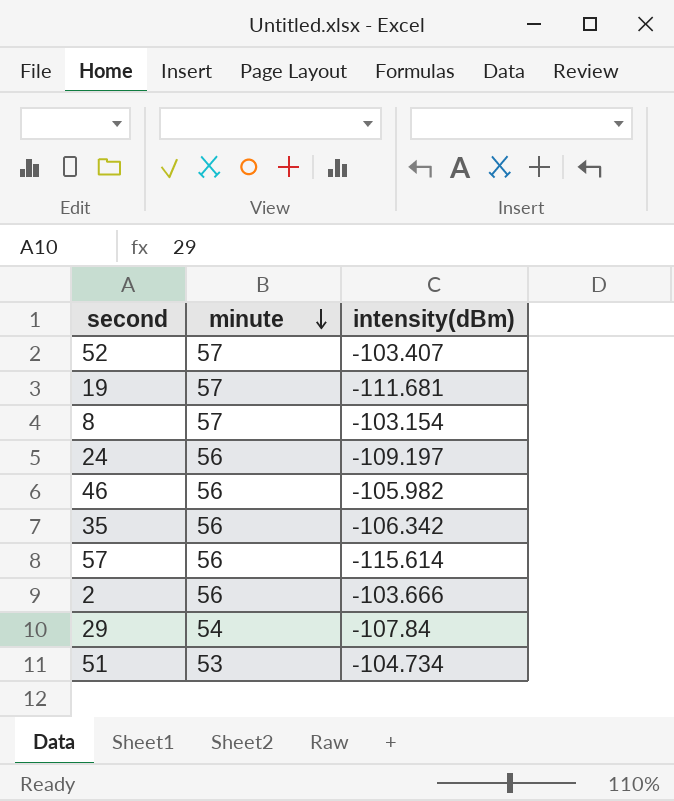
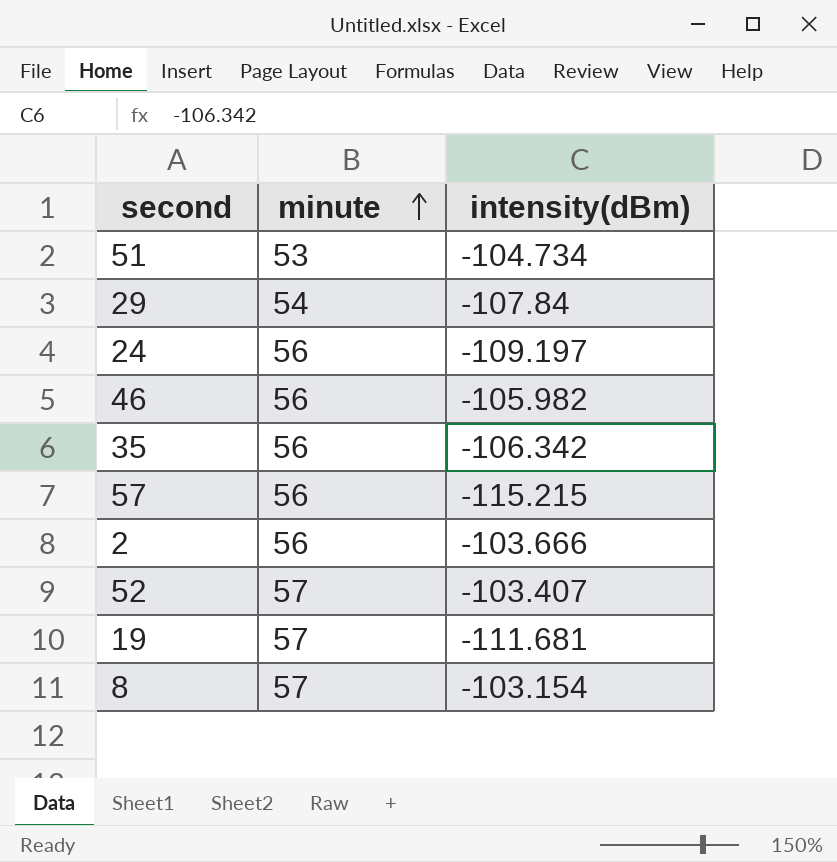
row order: minute descending -> minute ascending
57 | intensity(dBm): -115.614 -> -115.215

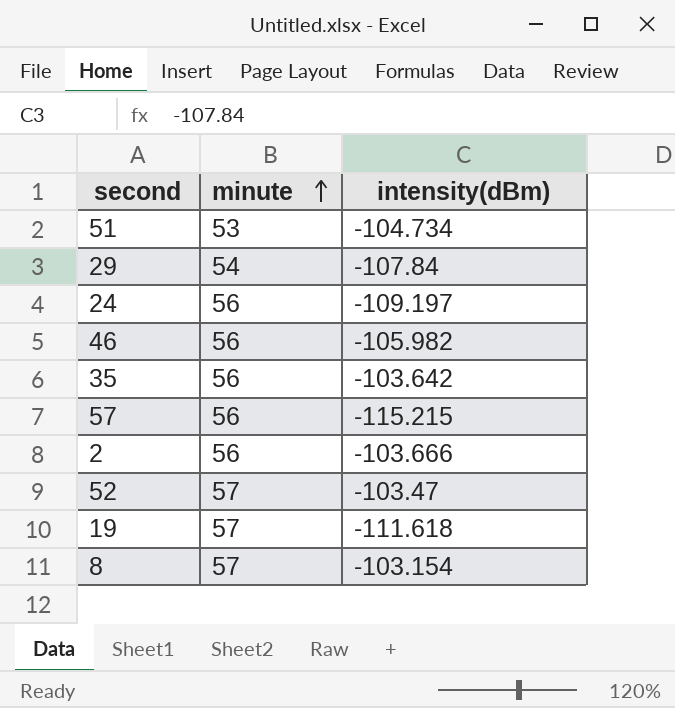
35 | intensity(dBm): -106.342 -> -103.642
52 | intensity(dBm): -103.407 -> -103.47
19 | intensity(dBm): -111.681 -> -111.618

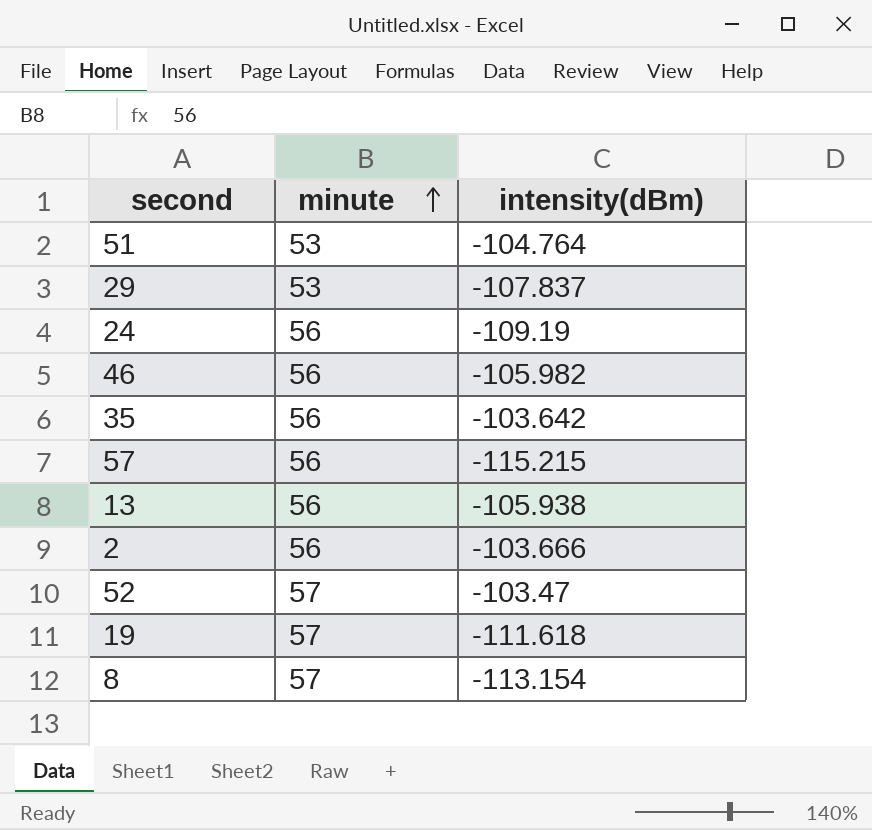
51 | intensity(dBm): -104.734 -> -104.764
29 | minute: 54 -> 53
29 | intensity(dBm): -107.84 -> -107.837
24 | intensity(dBm): -109.197 -> -109.19
row 13: none -> 56 | -105.938
8 | intensity(dBm): -103.154 -> -113.154

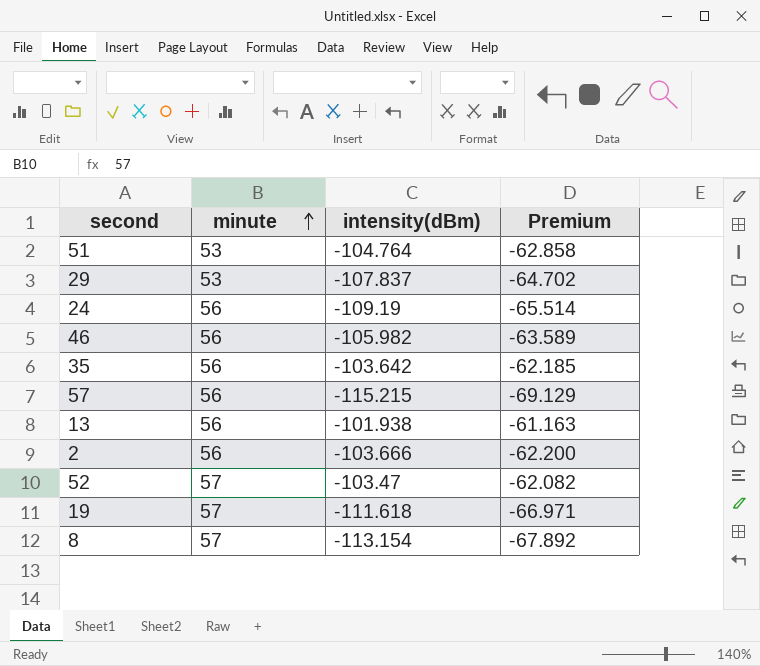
column Premium | formula: none -> [intensity(dBm)] * 0.6
13 | intensity(dBm): -105.938 -> -101.938

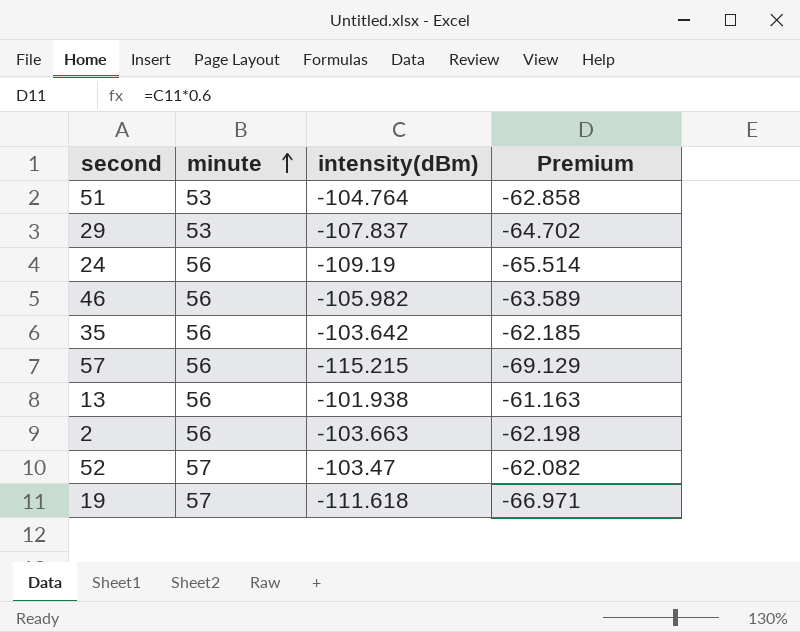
row 8: 57 | -113.154 | -67.892 -> none
2 | intensity(dBm): -103.666 -> -103.663
2 | Premium: -62.200 -> -62.198

